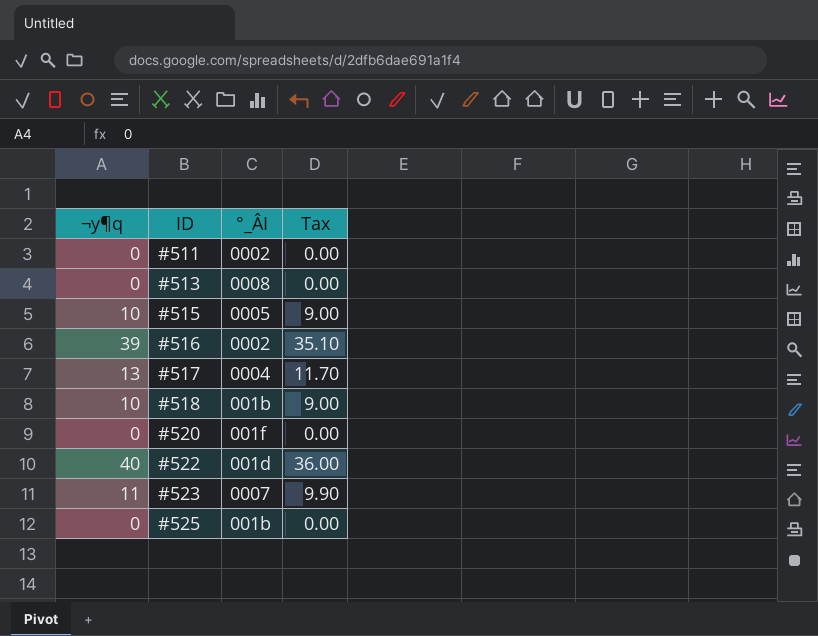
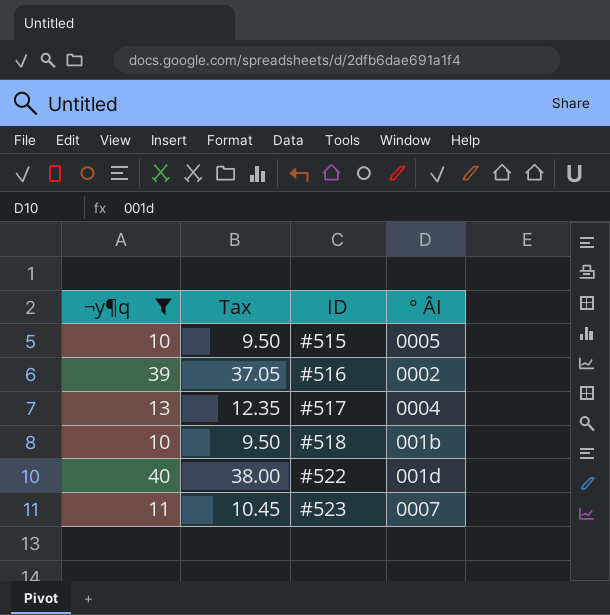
filter: none -> ¬y¶q != 0
column Tax | formula: [¬y¶q] * 0.9 -> [¬y¶q] * 0.95
column Tax | position: 4 -> 2
column name: °_ÂI -> ° ÂI

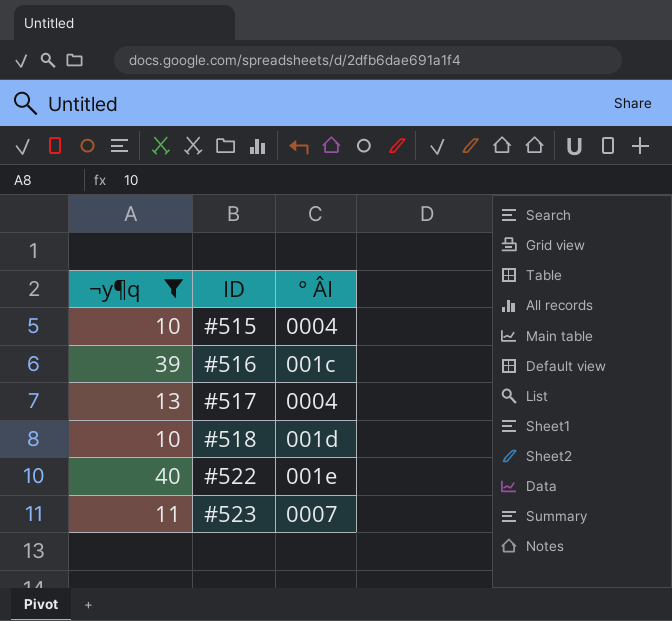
column Tax | formula: [¬y¶q] * 0.95 -> none
#515 | ° ÂI: 0005 -> 0004
#516 | ° ÂI: 0002 -> 001c
#518 | ° ÂI: 001b -> 001d
#522 | ° ÂI: 001d -> 001e

